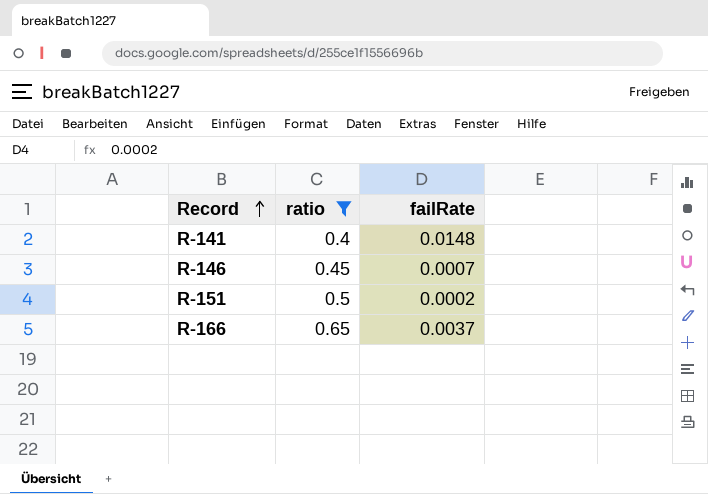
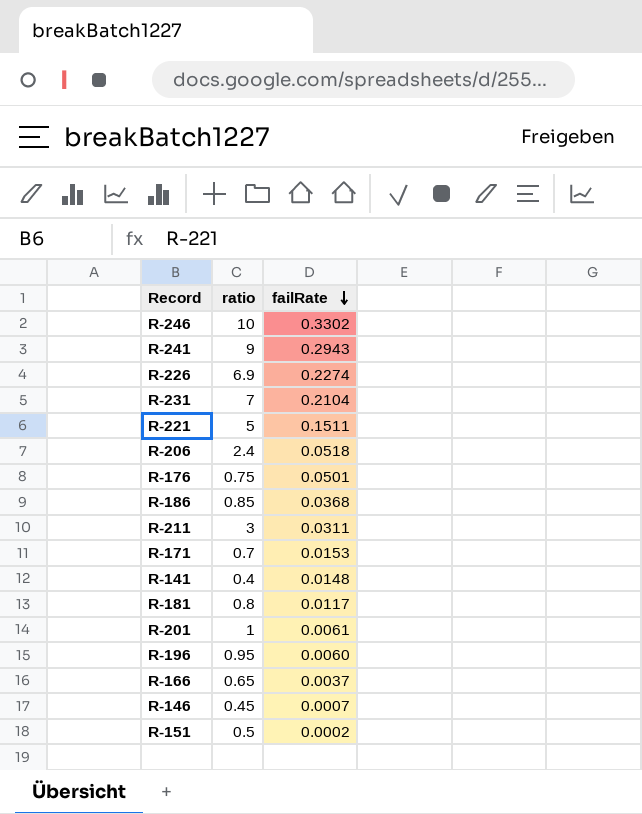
filter: ratio <= 0.65 -> none
row order: Record ascending -> failRate descending

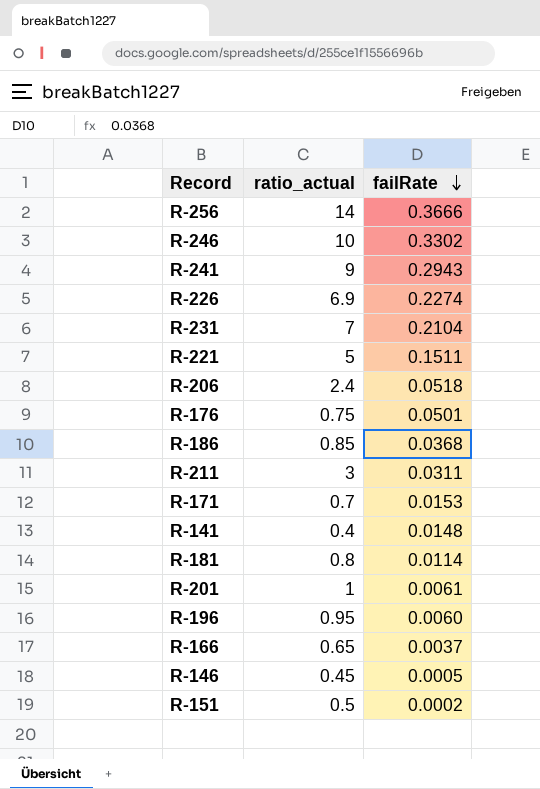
column name: ratio -> ratio_actual
row R-256: none -> 14 | 0.3666
R-181 | failRate: 0.0117 -> 0.0114
R-146 | failRate: 0.0007 -> 0.0005

